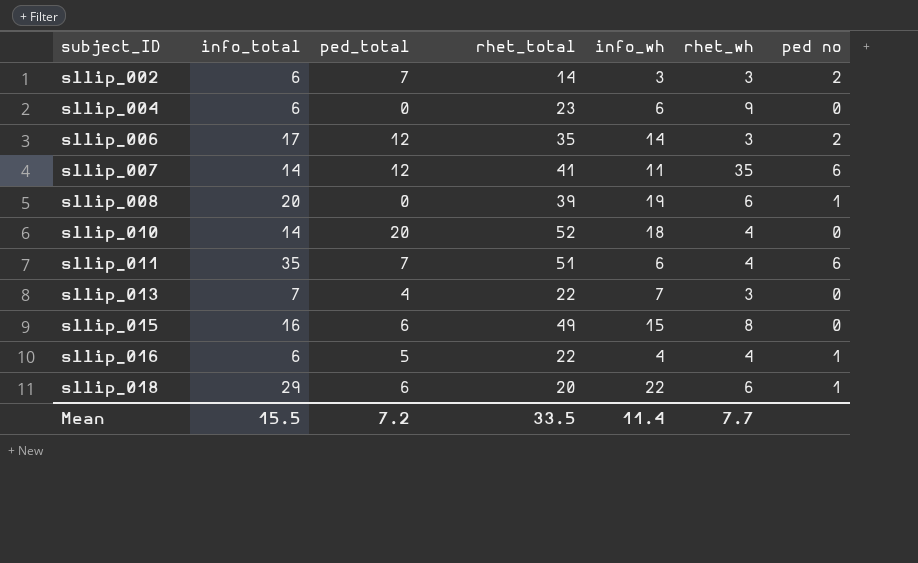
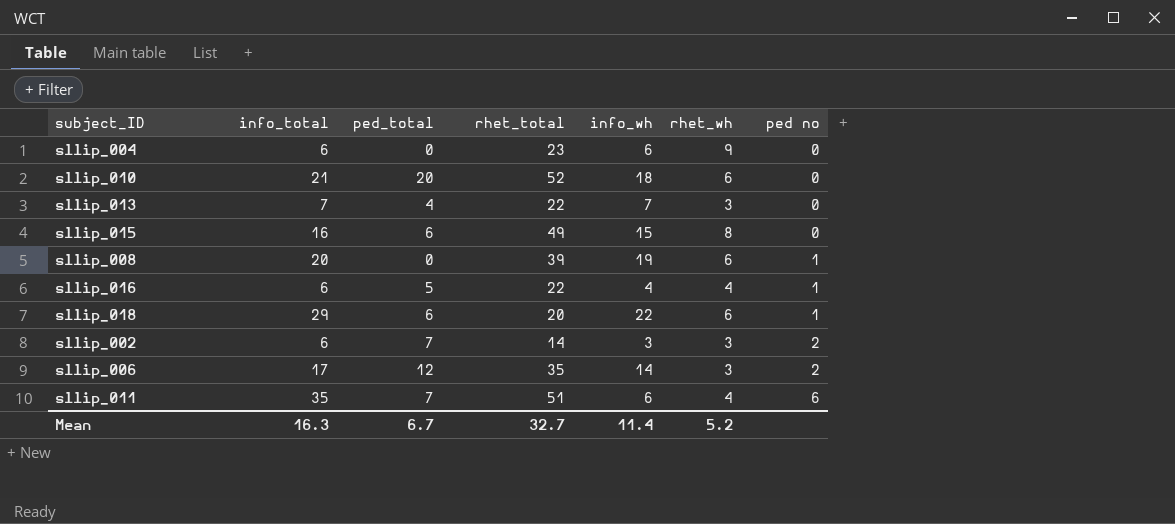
row order: subject_ID ascending -> ped no ascending
row sllip_007: 14 | 12 | 41 | 11 | 35 | 6 -> none
sllip_010 | info_total: 14 -> 21
sllip_010 | rhet_wh: 4 -> 6
Mean | info_total: 15.5 -> 16.3
Mean | ped_total: 7.2 -> 6.7
Mean | rhet_total: 33.5 -> 32.7
Mean | rhet_wh: 7.7 -> 5.2

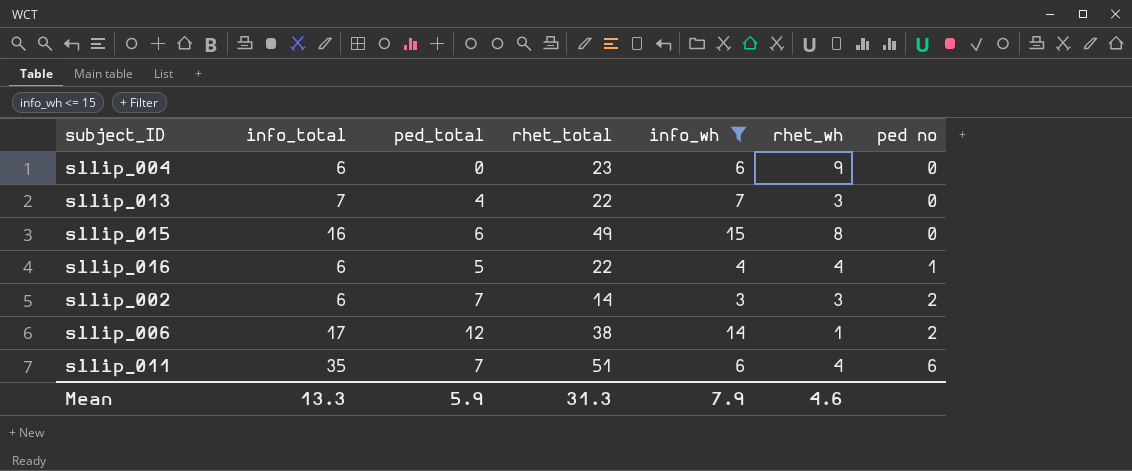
filter: none -> info_wh <= 15
sllip_006 | rhet_total: 35 -> 38
sllip_006 | rhet_wh: 3 -> 1
Mean | info_total: 16.3 -> 13.3
Mean | ped_total: 6.7 -> 5.9
Mean | rhet_total: 32.7 -> 31.3
Mean | info_wh: 11.4 -> 7.9
Mean | rhet_wh: 5.2 -> 4.6

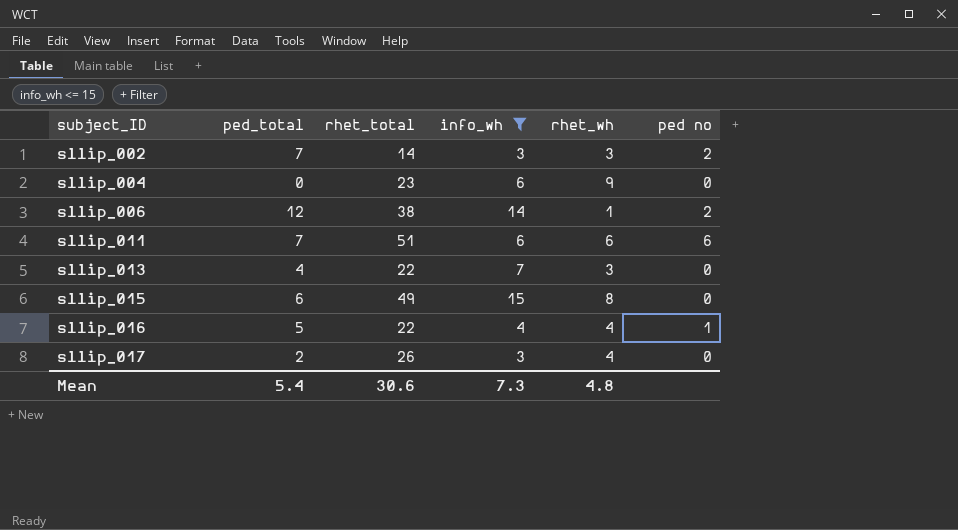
row order: ped no ascending -> subject_ID ascending
column info_total | position: 2 -> none
sllip_011 | rhet_wh: 4 -> 6
row sllip_017: none -> 2 | 26 | 3 | 4 | 0
Mean | ped_total: 5.9 -> 5.4
Mean | rhet_total: 31.3 -> 30.6
Mean | info_wh: 7.9 -> 7.3
Mean | rhet_wh: 4.6 -> 4.8

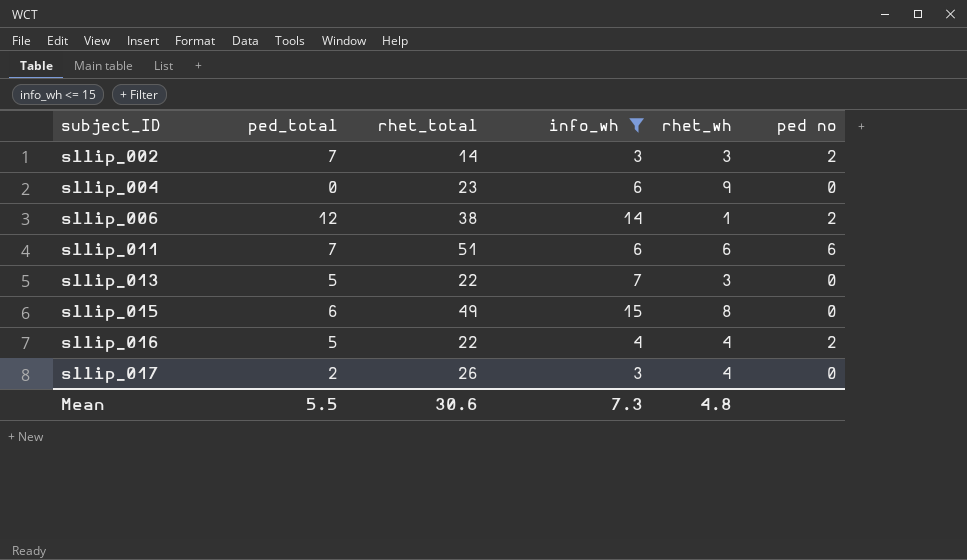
sllip_013 | ped_total: 4 -> 5
sllip_016 | ped no: 1 -> 2
Mean | ped_total: 5.4 -> 5.5

